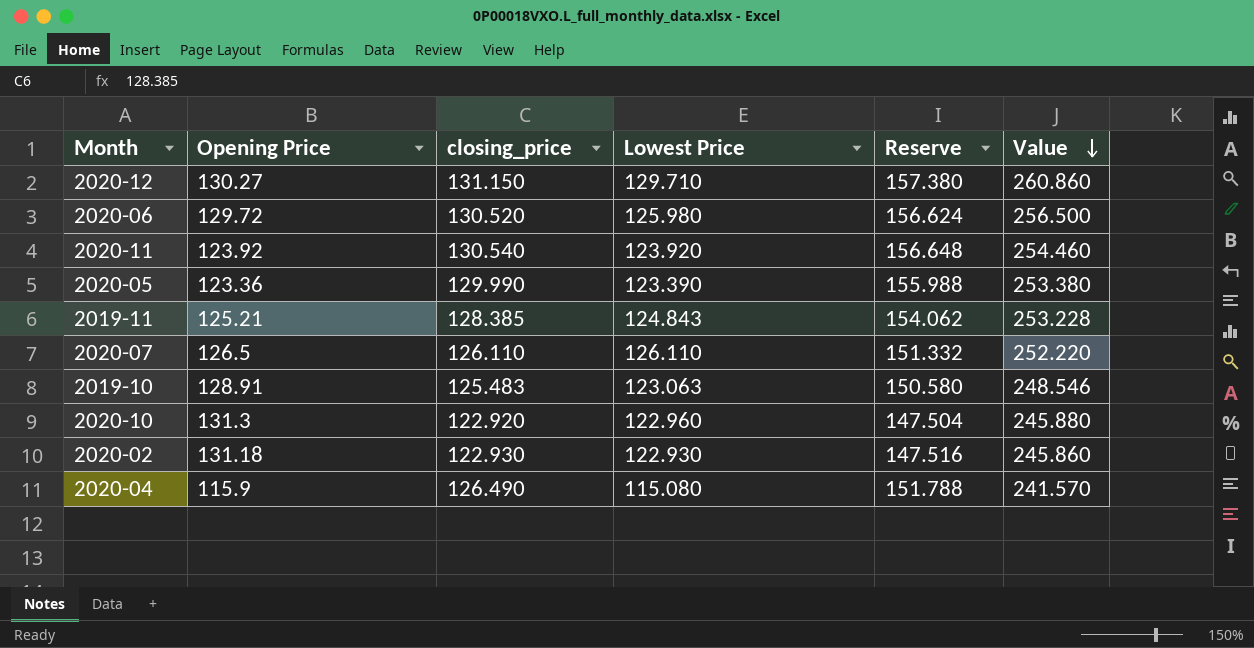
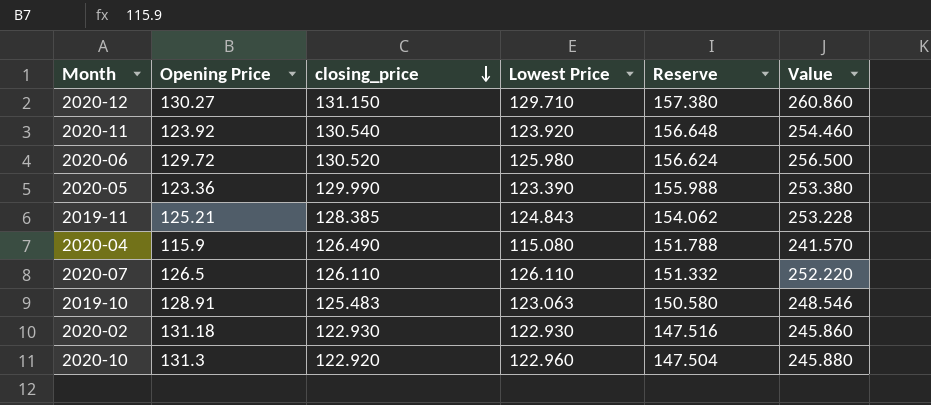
row order: Value descending -> closing_price descending

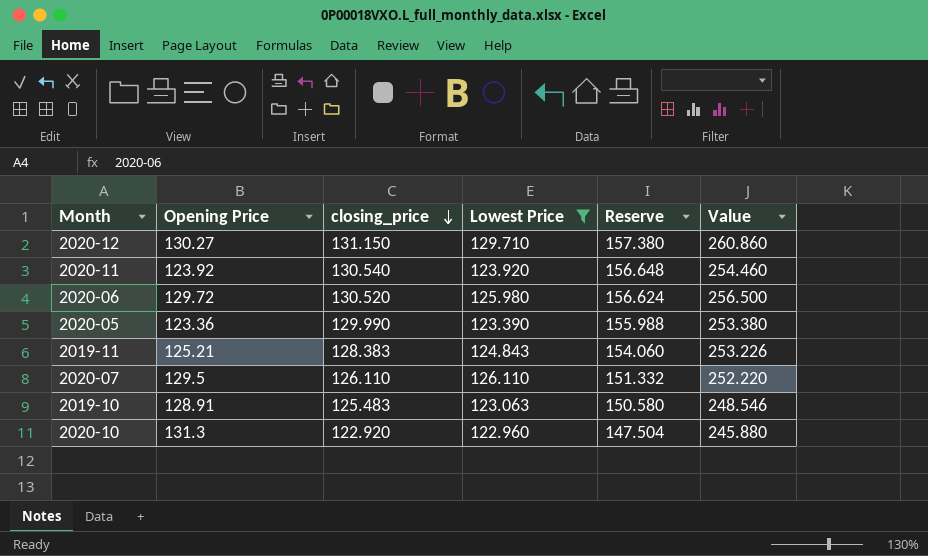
filter: none -> Lowest Price >= 122.960
2019-11 | closing_price: 128.385 -> 128.383
2019-11 | Reserve: 154.062 -> 154.060
2019-11 | Value: 253.228 -> 253.226
2020-07 | Opening Price: 126.5 -> 129.5

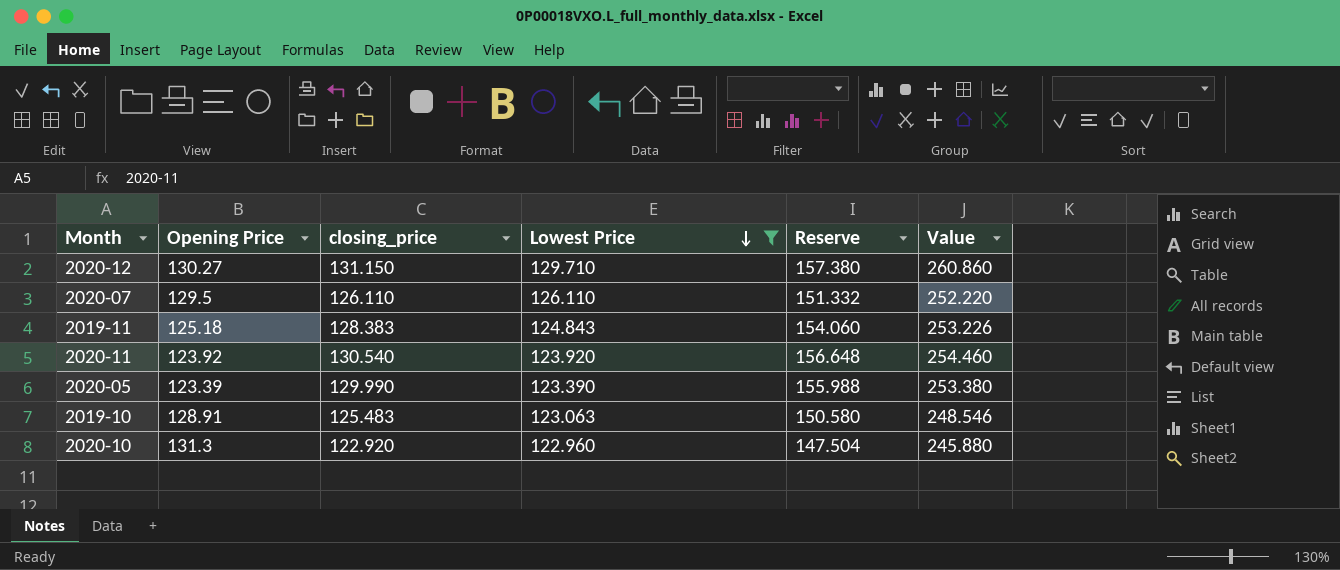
row order: closing_price descending -> Lowest Price descending
row 2020-06: 129.72 | 130.520 | 125.980 | 156.624 | 256.500 -> none
2019-11 | Opening Price: 125.21 -> 125.18
2020-05 | Opening Price: 123.36 -> 123.39

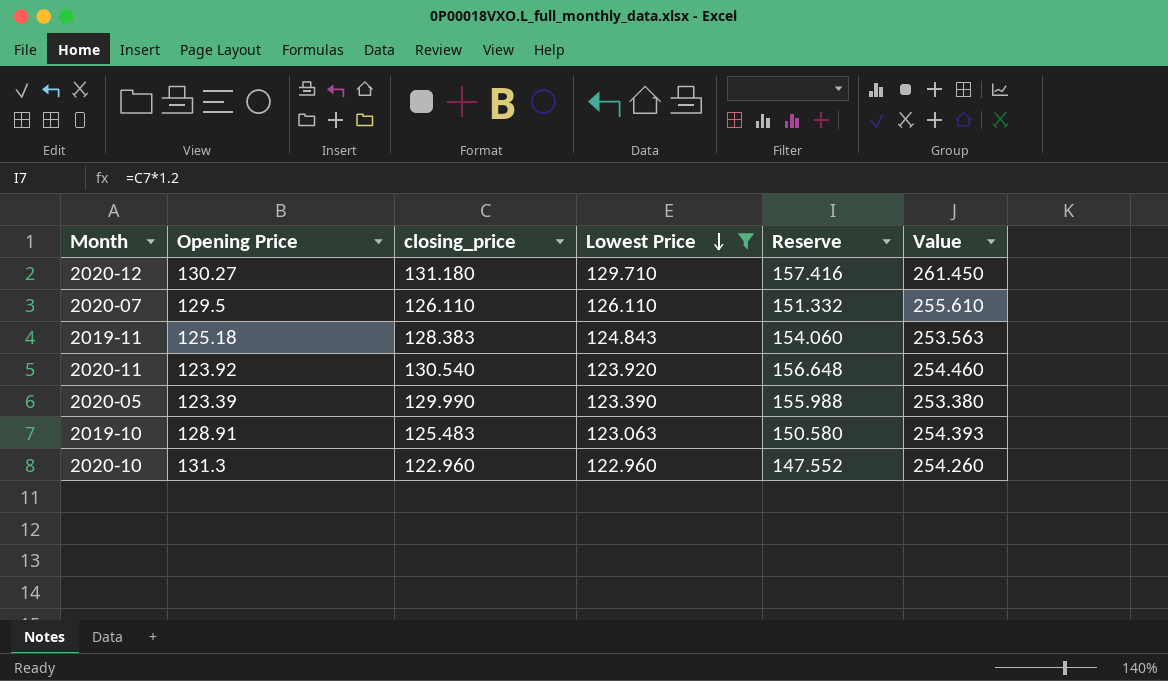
column Value | formula: [closing_price] + [Lowest Price] -> [Opening Price] + [closing_price]
2020-12 | closing_price: 131.150 -> 131.180
2020-12 | Reserve: 157.380 -> 157.416
2020-10 | closing_price: 122.920 -> 122.960
2020-10 | Reserve: 147.504 -> 147.552

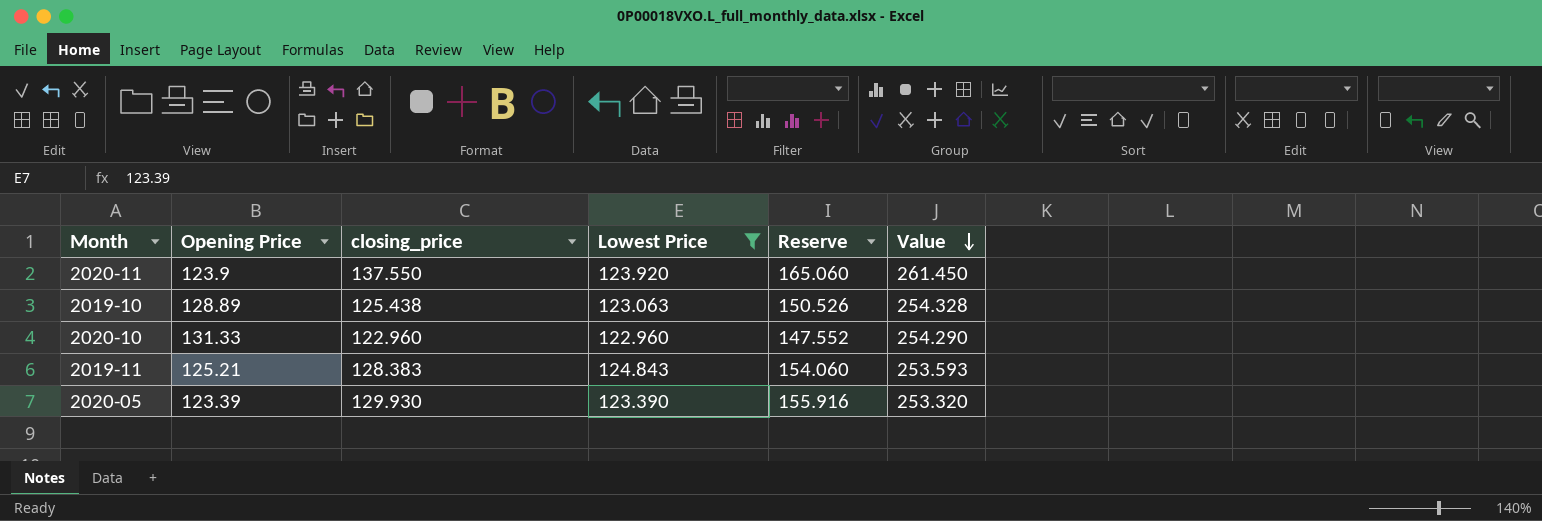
row order: Lowest Price descending -> Value descending
row 2020-12: 130.27 | 131.180 | 129.710 | 157.416 | 261.450 -> none
row 2020-07: 129.5 | 126.110 | 126.110 | 151.332 | 255.610 -> none
2020-11 | Opening Price: 123.92 -> 123.9
2020-11 | closing_price: 130.540 -> 137.550
2020-11 | Reserve: 156.648 -> 165.060
2020-11 | Value: 254.460 -> 261.450
2019-10 | Opening Price: 128.91 -> 128.89
2019-10 | closing_price: 125.483 -> 125.438
2019-10 | Reserve: 150.580 -> 150.526
2019-10 | Value: 254.393 -> 254.328
2020-10 | Opening Price: 131.3 -> 131.33
2020-10 | Value: 254.260 -> 254.290
2019-11 | Opening Price: 125.18 -> 125.21
2019-11 | Value: 253.563 -> 253.593
2020-05 | closing_price: 129.990 -> 129.930
2020-05 | Reserve: 155.988 -> 155.916
2020-05 | Value: 253.380 -> 253.320

